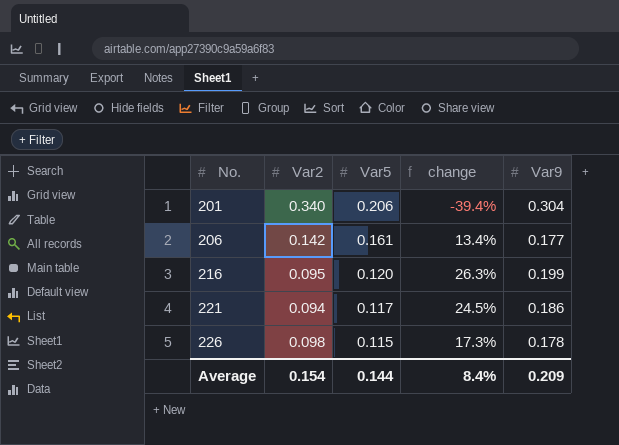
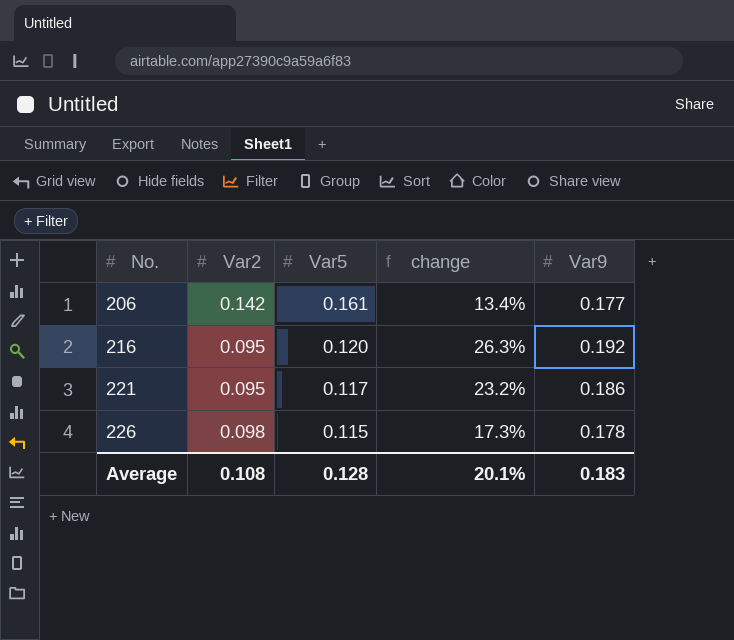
row 201: 0.340 | 0.206 | -39.4% | 0.304 -> none
216 | Var9: 0.199 -> 0.192
221 | Var2: 0.094 -> 0.095
221 | change: 24.5% -> 23.2%
Average | Var2: 0.154 -> 0.108
Average | Var5: 0.144 -> 0.128
Average | change: 8.4% -> 20.1%
Average | Var9: 0.209 -> 0.183

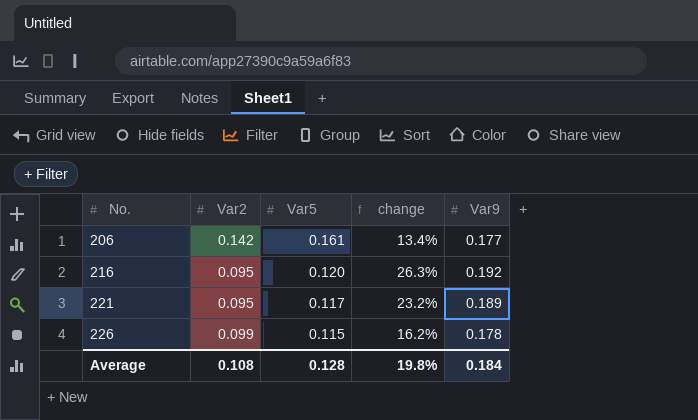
221 | Var9: 0.186 -> 0.189
226 | Var2: 0.098 -> 0.099
226 | change: 17.3% -> 16.2%
Average | change: 20.1% -> 19.8%
Average | Var9: 0.183 -> 0.184

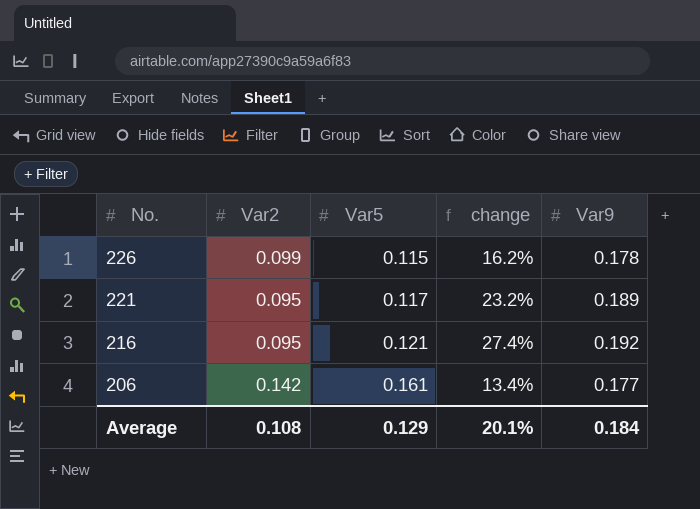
row order: No. ascending -> No. descending
216 | Var5: 0.120 -> 0.121
216 | change: 26.3% -> 27.4%
Average | Var5: 0.128 -> 0.129
Average | change: 19.8% -> 20.1%

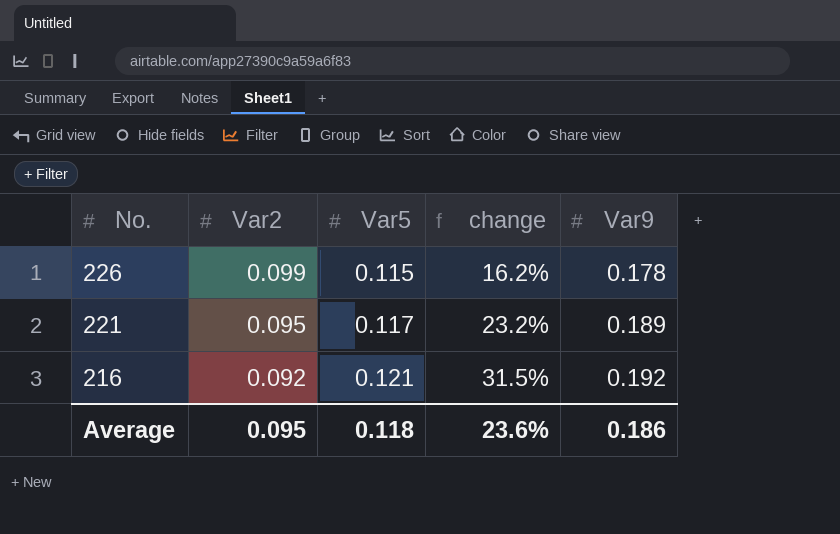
row 206: 0.142 | 0.161 | 13.4% | 0.177 -> none
216 | Var2: 0.095 -> 0.092
216 | change: 27.4% -> 31.5%
Average | Var2: 0.108 -> 0.095
Average | Var5: 0.129 -> 0.118
Average | change: 20.1% -> 23.6%
Average | Var9: 0.184 -> 0.186

